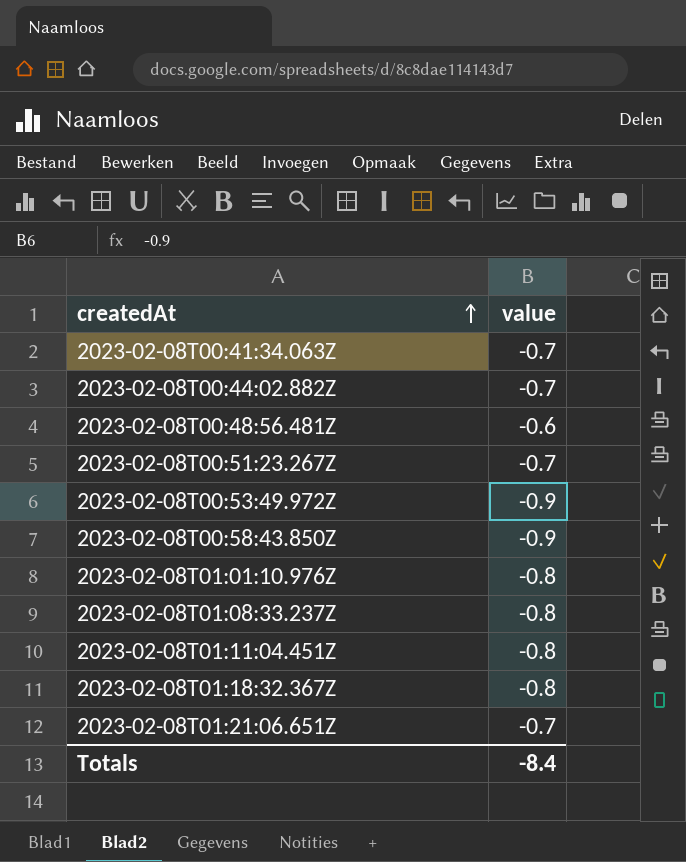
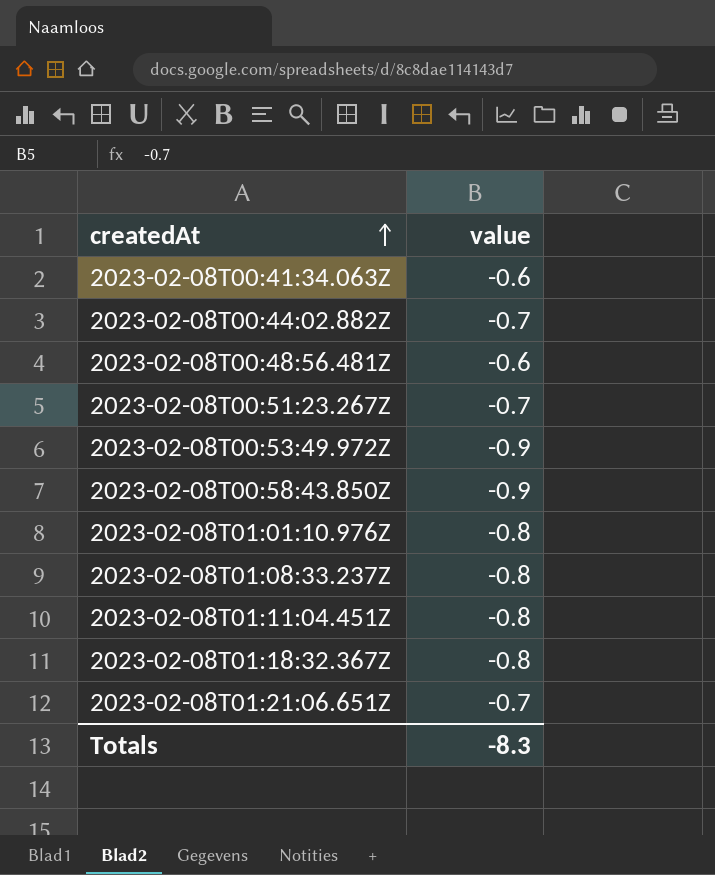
2023-02-08T00:41:34.063Z | value: -0.7 -> -0.6
Totals | value: -8.4 -> -8.3

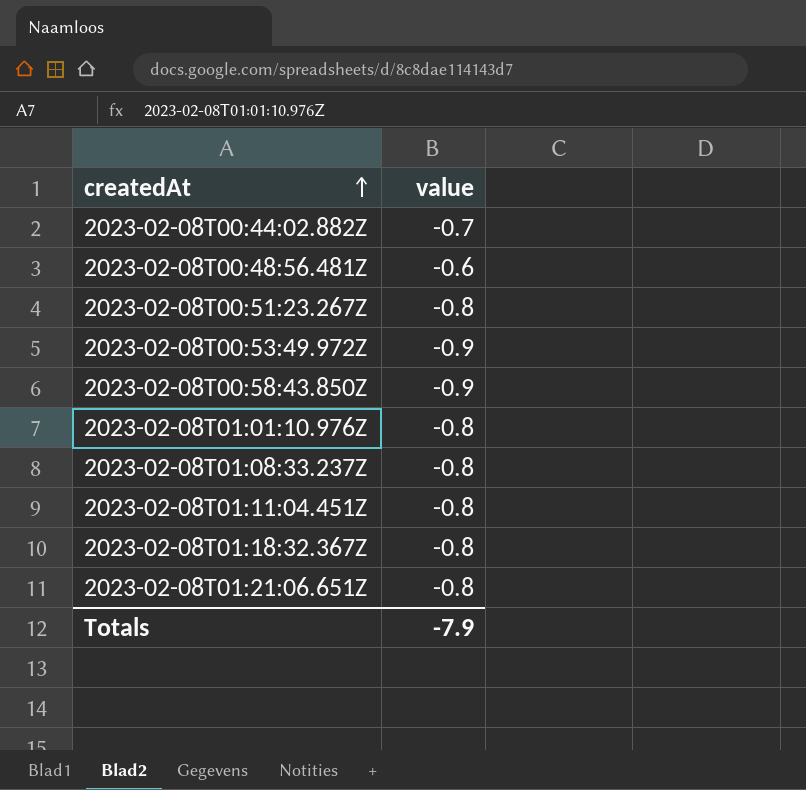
row 2023-02-08T00:41:34.063Z: -0.6 -> none
2023-02-08T00:51:23.267Z | value: -0.7 -> -0.8
2023-02-08T01:21:06.651Z | value: -0.7 -> -0.8
Totals | value: -8.3 -> -7.9

